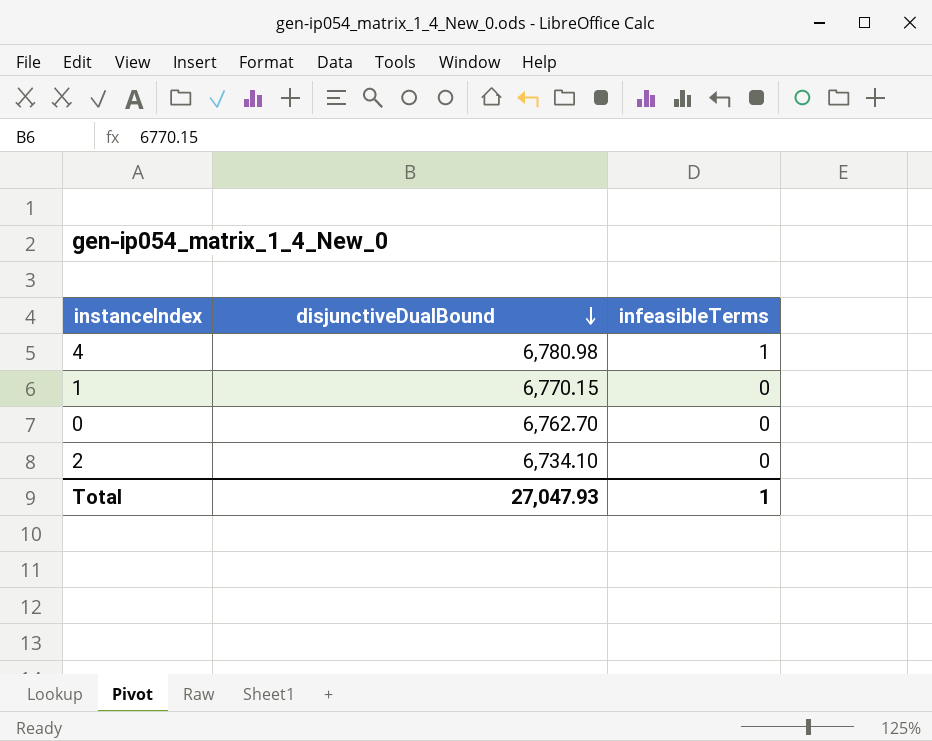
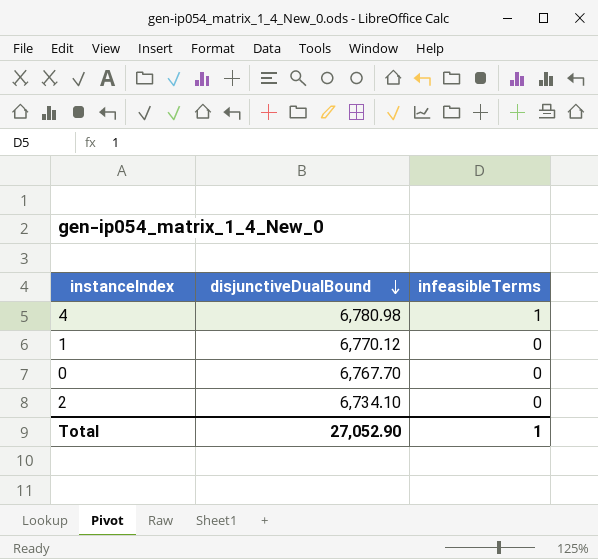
1 | disjunctiveDualBound: 6,770.15 -> 6,770.12
0 | disjunctiveDualBound: 6,762.70 -> 6,767.70
Total | disjunctiveDualBound: 27,047.93 -> 27,052.90

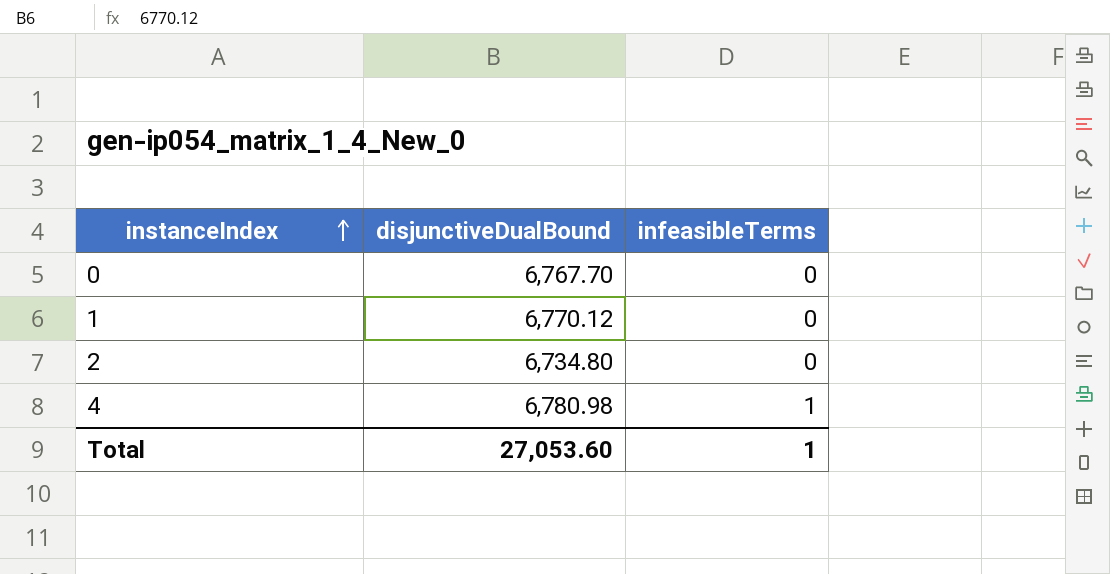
row order: disjunctiveDualBound descending -> instanceIndex ascending
2 | disjunctiveDualBound: 6,734.10 -> 6,734.80
Total | disjunctiveDualBound: 27,052.90 -> 27,053.60

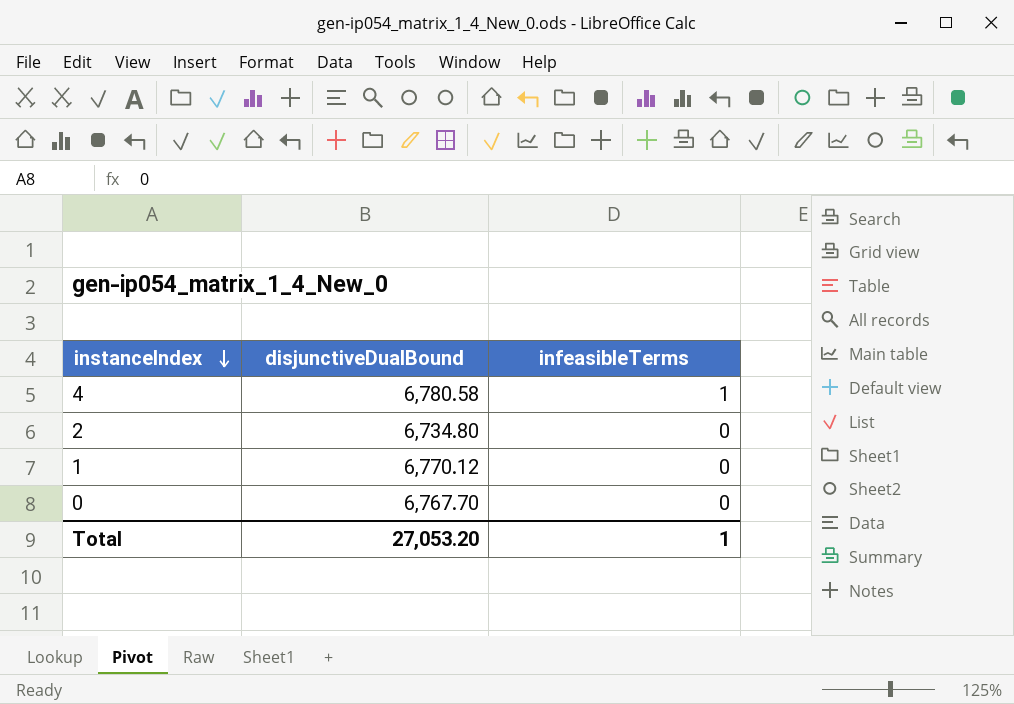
row order: instanceIndex ascending -> instanceIndex descending
4 | disjunctiveDualBound: 6,780.98 -> 6,780.58
Total | disjunctiveDualBound: 27,053.60 -> 27,053.20

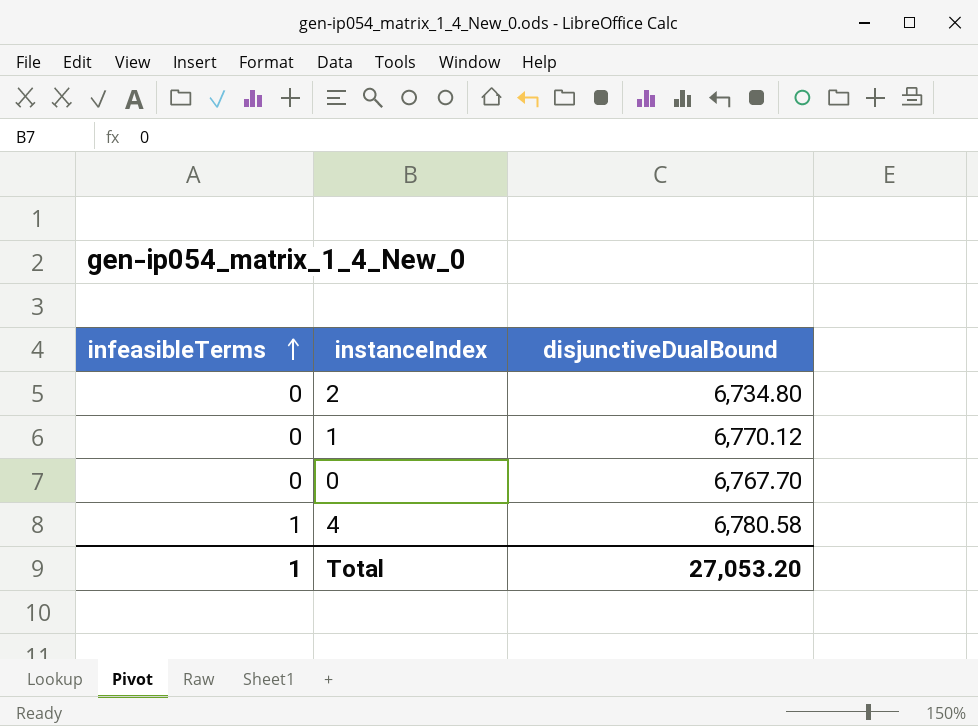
row order: instanceIndex descending -> infeasibleTerms ascending
column infeasibleTerms | position: 3 -> 1

